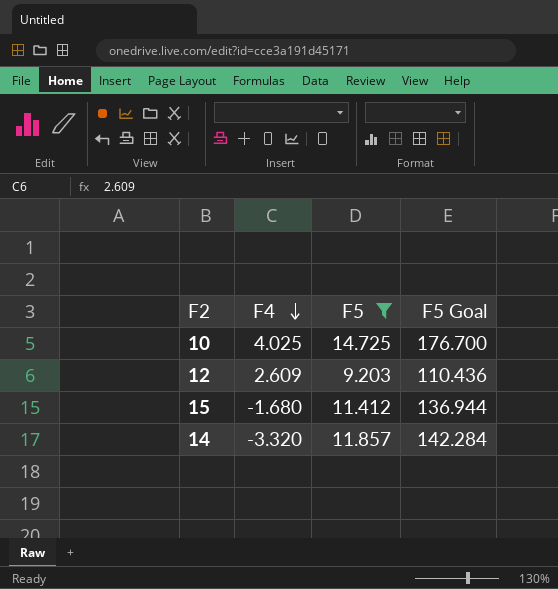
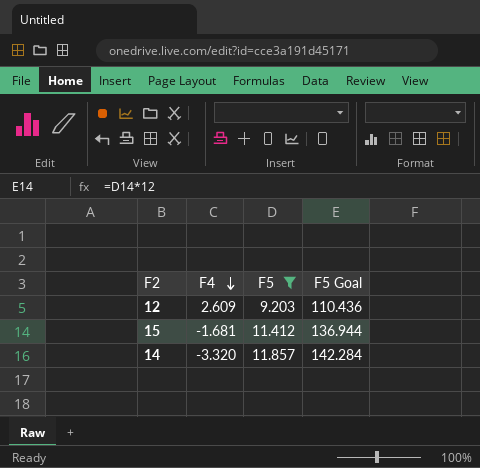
row 10: 4.025 | 14.725 | 176.700 -> none
15 | F4: -1.680 -> -1.681

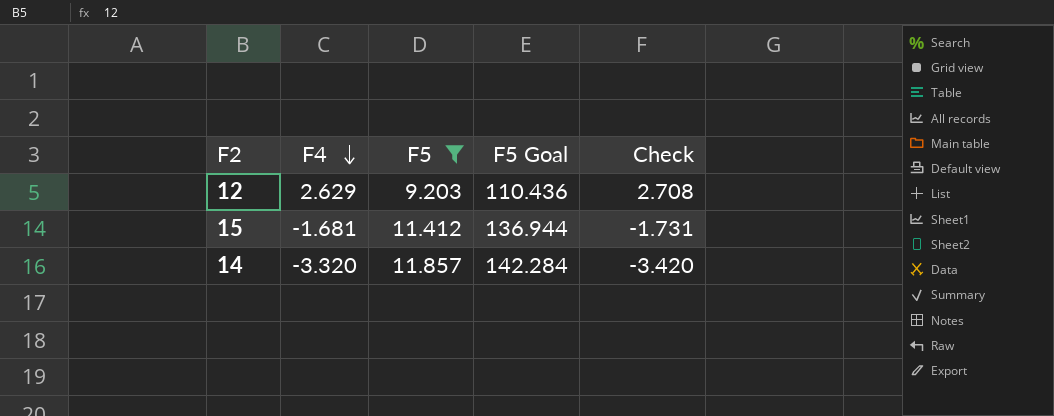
column Check | formula: none -> [F4] * 1.03
12 | F4: 2.609 -> 2.629

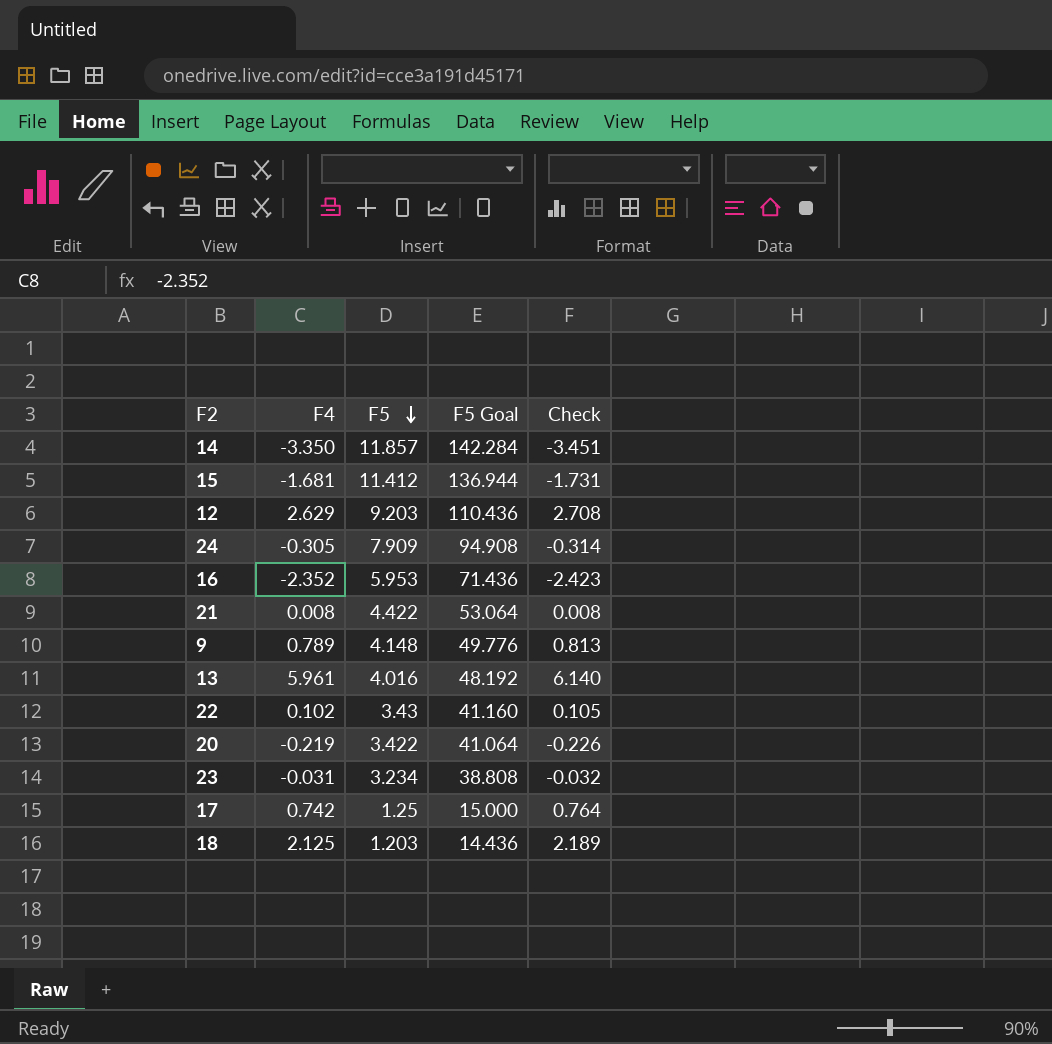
filter: F5 >= 9.203 -> none
row order: F4 descending -> F5 descending
14 | F4: -3.320 -> -3.350
14 | Check: -3.420 -> -3.451

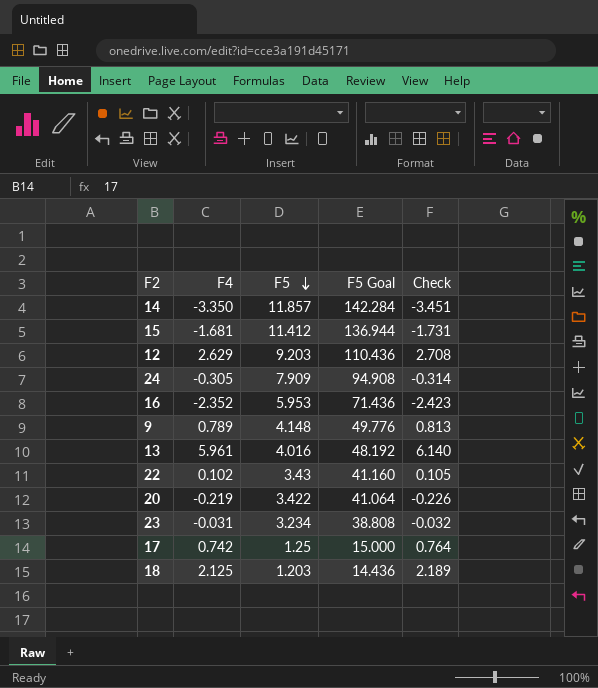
row 21: 0.008 | 4.422 | 53.064 | 0.008 -> none

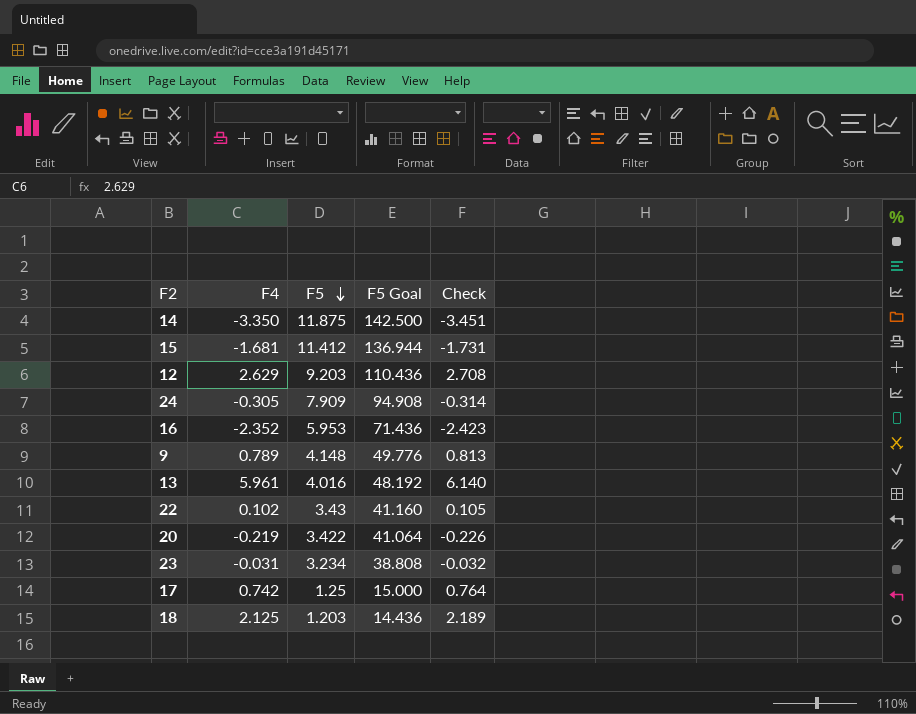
14 | F5: 11.857 -> 11.875
14 | F5 Goal: 142.284 -> 142.500

